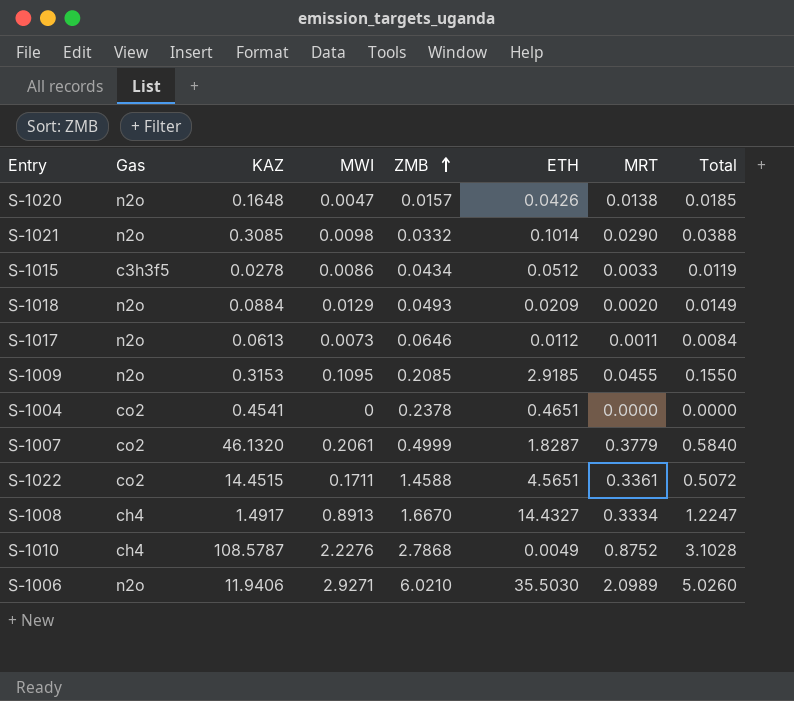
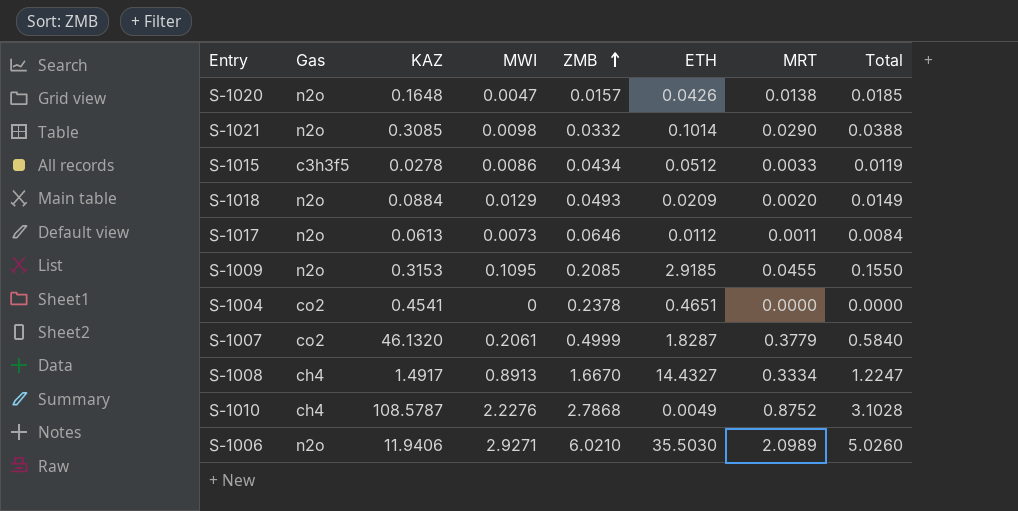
row S-1022: co2 | 14.4515 | 0.1711 | 1.4588 | 4.5651 | 0.3361 | 0.5072 -> none

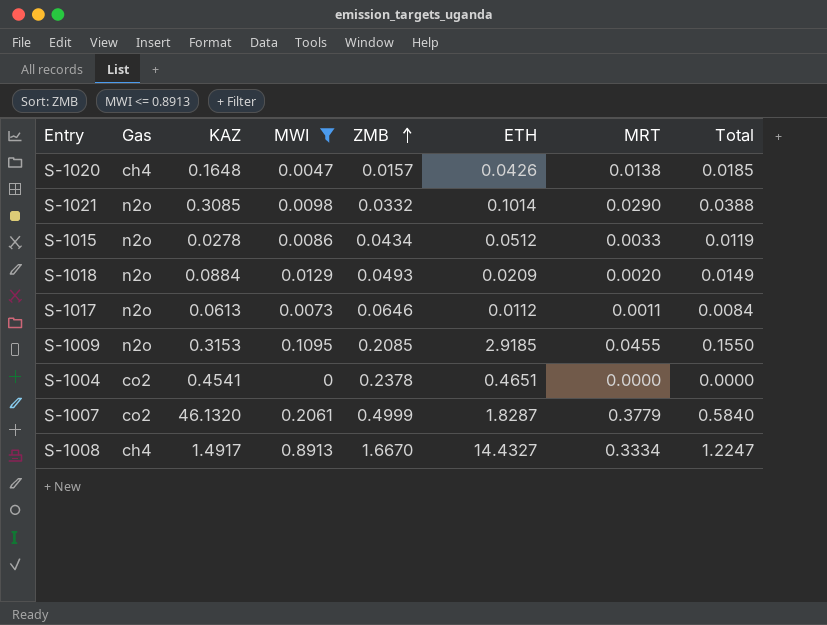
filter: none -> MWI <= 0.8913
S-1020 | Gas: n2o -> ch4
S-1015 | Gas: c3h3f5 -> n2o

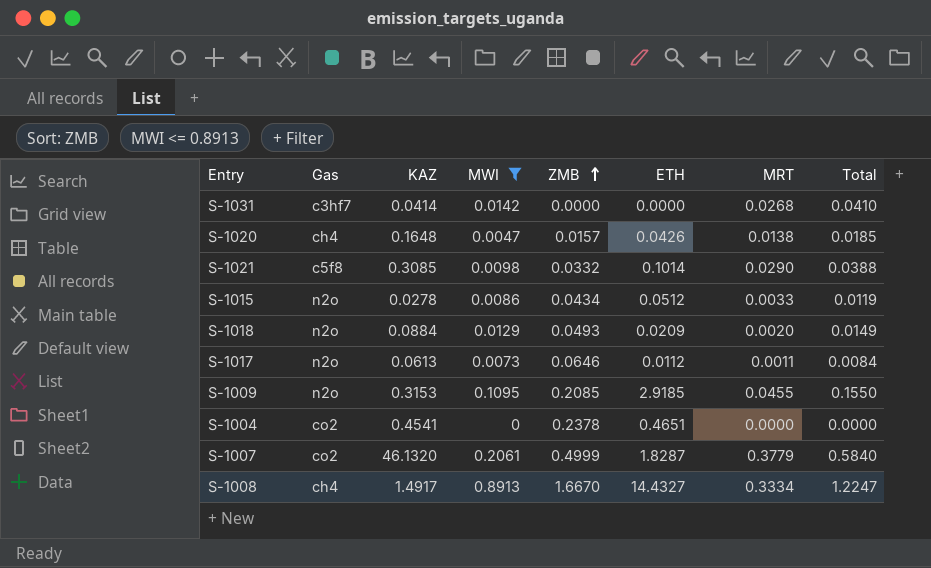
row S-1031: none -> c3hf7 | 0.0414 | 0.0142 | 0.0000 | 0.0000 | 0.0268 | 0.0410
S-1021 | Gas: n2o -> c5f8

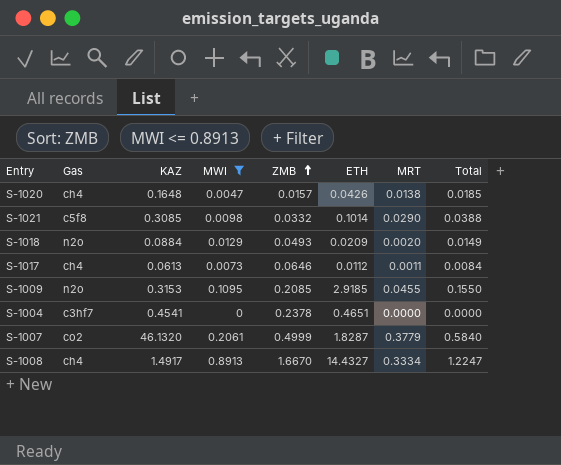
row S-1031: c3hf7 | 0.0414 | 0.0142 | 0.0000 | 0.0000 | 0.0268 | 0.0410 -> none
row S-1015: n2o | 0.0278 | 0.0086 | 0.0434 | 0.0512 | 0.0033 | 0.0119 -> none
S-1017 | Gas: n2o -> ch4
S-1004 | Gas: co2 -> c3hf7

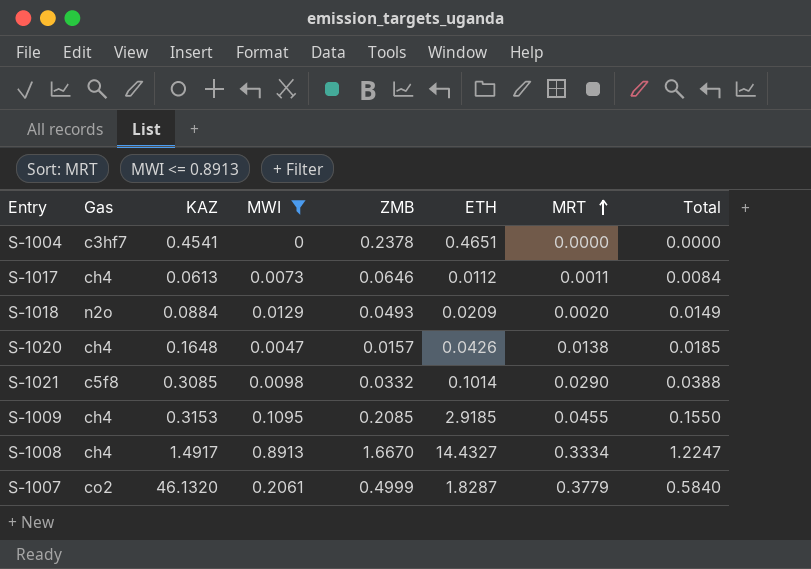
row order: ZMB ascending -> MRT ascending
S-1009 | Gas: n2o -> ch4

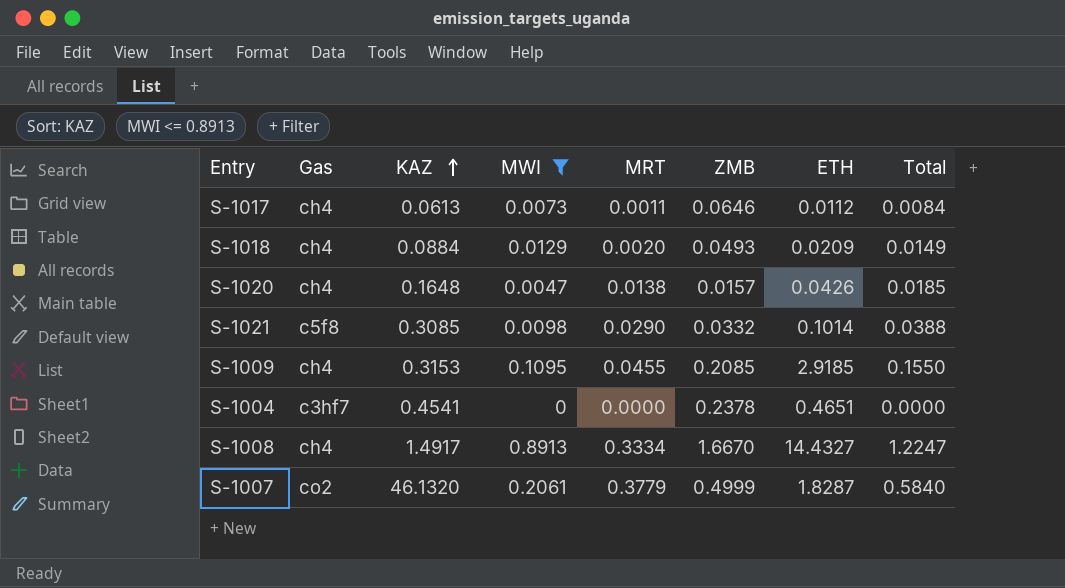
row order: MRT ascending -> KAZ ascending
column MRT | position: 7 -> 5
S-1018 | Gas: n2o -> ch4

